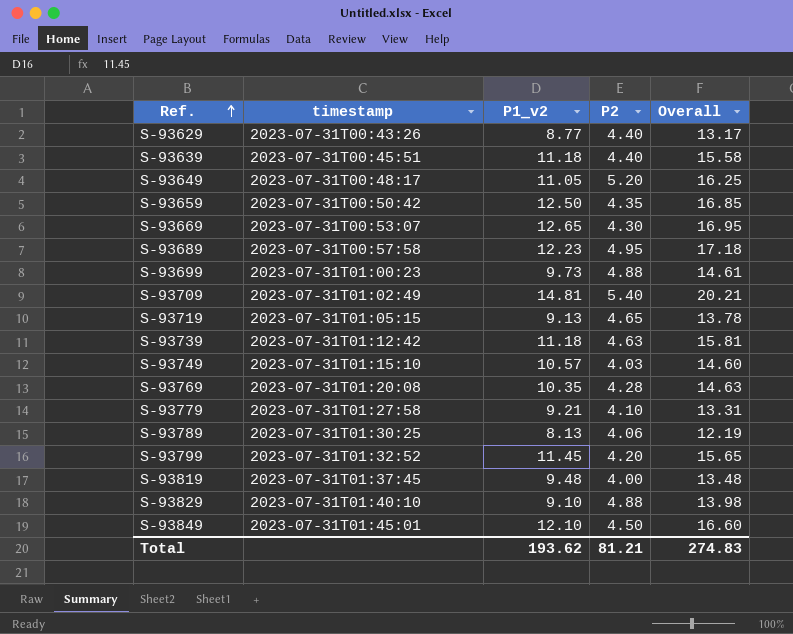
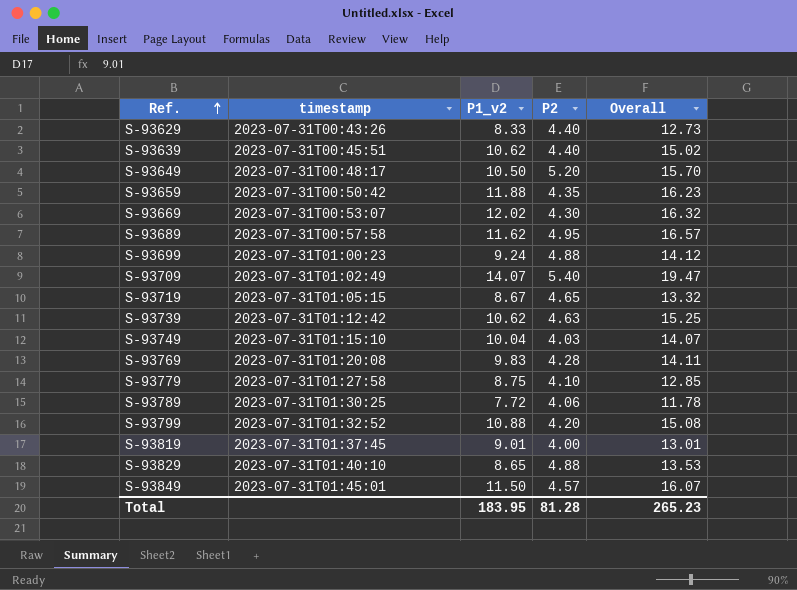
S-93629 | P1_v2: 8.77 -> 8.33
S-93629 | Overall: 13.17 -> 12.73
S-93639 | P1_v2: 11.18 -> 10.62
S-93639 | Overall: 15.58 -> 15.02
S-93649 | P1_v2: 11.05 -> 10.50
S-93649 | Overall: 16.25 -> 15.70
S-93659 | P1_v2: 12.50 -> 11.88
S-93659 | Overall: 16.85 -> 16.23
S-93669 | P1_v2: 12.65 -> 12.02
S-93669 | Overall: 16.95 -> 16.32
S-93689 | P1_v2: 12.23 -> 11.62
S-93689 | Overall: 17.18 -> 16.57
S-93699 | P1_v2: 9.73 -> 9.24
S-93699 | Overall: 14.61 -> 14.12
S-93709 | P1_v2: 14.81 -> 14.07
S-93709 | Overall: 20.21 -> 19.47
S-93719 | P1_v2: 9.13 -> 8.67
S-93719 | Overall: 13.78 -> 13.32
S-93739 | P1_v2: 11.18 -> 10.62
S-93739 | Overall: 15.81 -> 15.25
S-93749 | P1_v2: 10.57 -> 10.04
S-93749 | Overall: 14.60 -> 14.07
S-93769 | P1_v2: 10.35 -> 9.83
S-93769 | Overall: 14.63 -> 14.11
S-93779 | P1_v2: 9.21 -> 8.75
S-93779 | Overall: 13.31 -> 12.85
S-93789 | P1_v2: 8.13 -> 7.72
S-93789 | Overall: 12.19 -> 11.78
S-93799 | P1_v2: 11.45 -> 10.88
S-93799 | Overall: 15.65 -> 15.08
S-93819 | P1_v2: 9.48 -> 9.01
S-93819 | Overall: 13.48 -> 13.01
S-93829 | P1_v2: 9.10 -> 8.65
S-93829 | Overall: 13.98 -> 13.53
S-93849 | P1_v2: 12.10 -> 11.50
S-93849 | P2: 4.50 -> 4.57
S-93849 | Overall: 16.60 -> 16.07
Total | P1_v2: 193.62 -> 183.95
Total | P2: 81.21 -> 81.28
Total | Overall: 274.83 -> 265.23

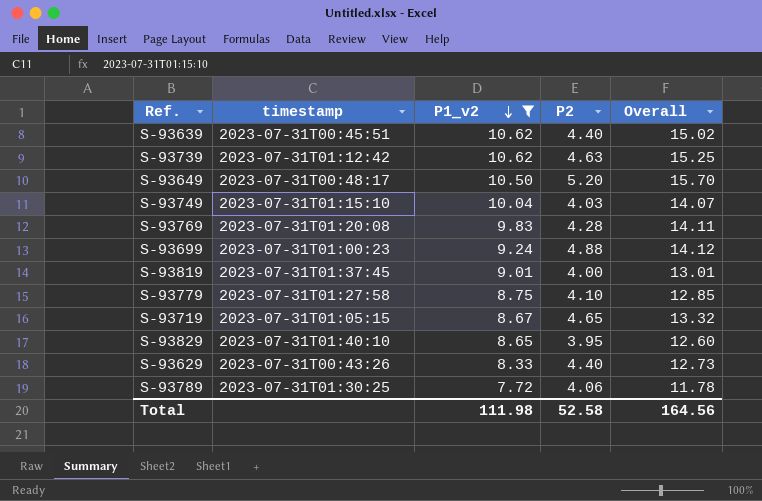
filter: none -> P1_v2 <= 10.62
row order: Ref. ascending -> P1_v2 descending
S-93829 | P2: 4.88 -> 3.95
S-93829 | Overall: 13.53 -> 12.60
Total | P1_v2: 183.95 -> 111.98
Total | P2: 81.28 -> 52.58
Total | Overall: 265.23 -> 164.56

